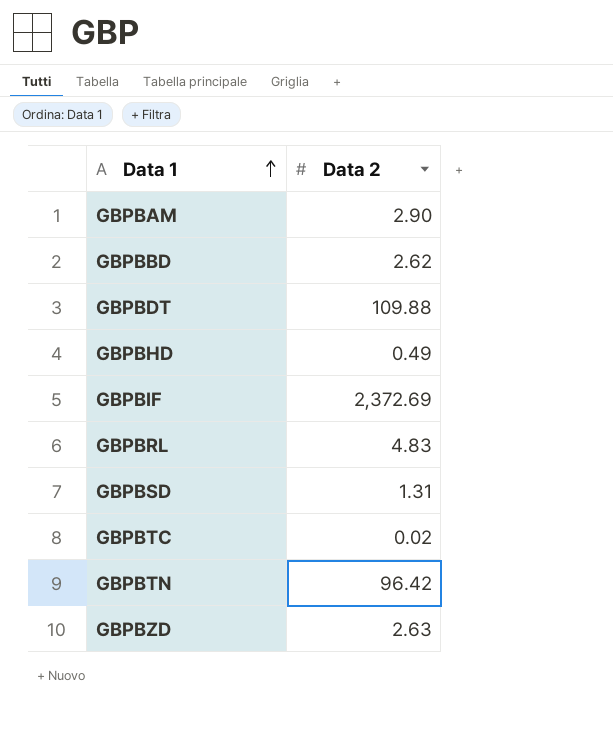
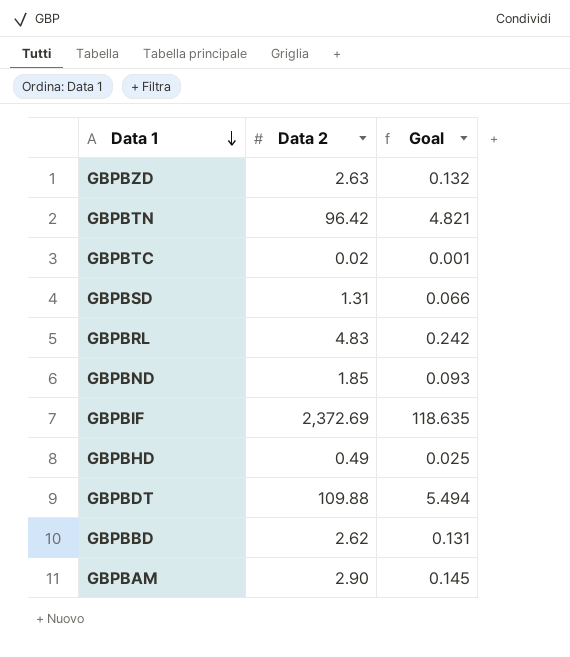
row order: Data 1 ascending -> Data 1 descending
column Goal | formula: none -> [Data 2] * 0.05
row GBPBND: none -> 1.85 | 0.093

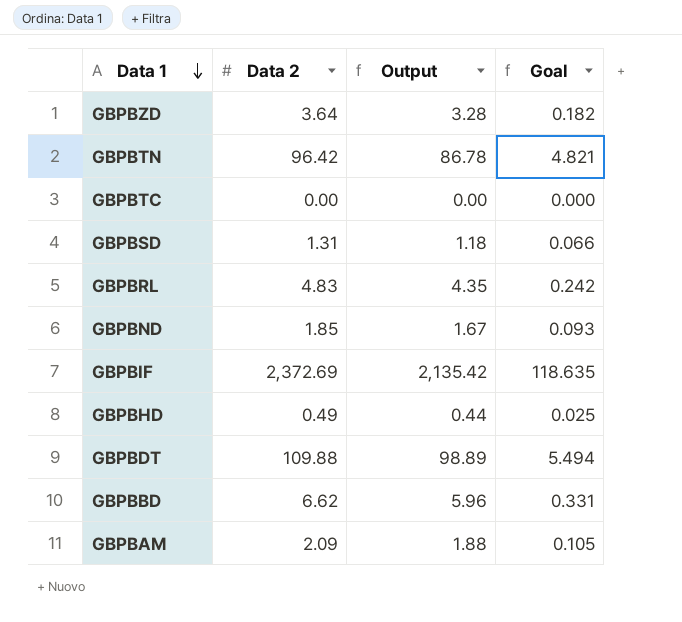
column Output | formula: none -> [Data 2] * 0.9
GBPBZD | Data 2: 2.63 -> 3.64
GBPBZD | Goal: 0.132 -> 0.182
GBPBTC | Data 2: 0.02 -> 0.00
GBPBTC | Goal: 0.001 -> 0.000
GBPBBD | Data 2: 2.62 -> 6.62
GBPBBD | Goal: 0.131 -> 0.331
GBPBAM | Data 2: 2.90 -> 2.09
GBPBAM | Goal: 0.145 -> 0.105

